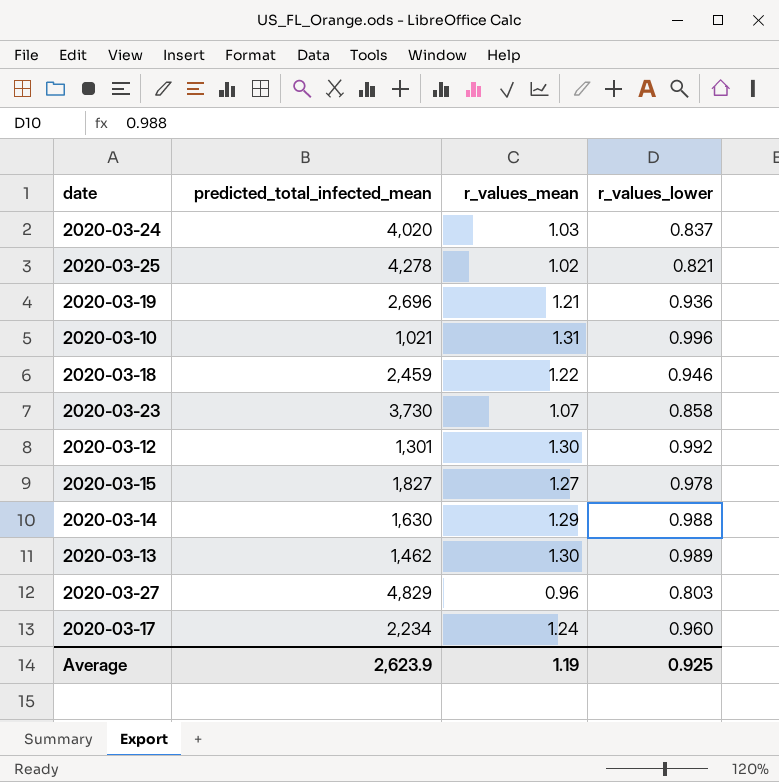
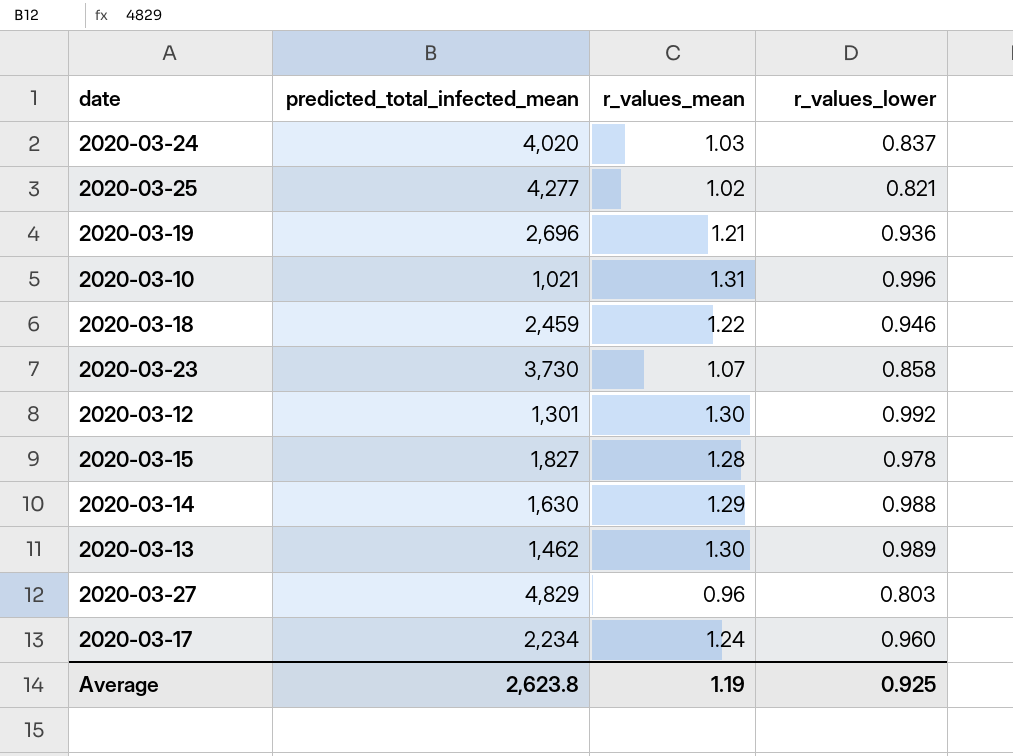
2020-03-25 | predicted_total_infected_mean: 4,278 -> 4,277
2020-03-15 | r_values_mean: 1.27 -> 1.28
Average | predicted_total_infected_mean: 2,623.9 -> 2,623.8

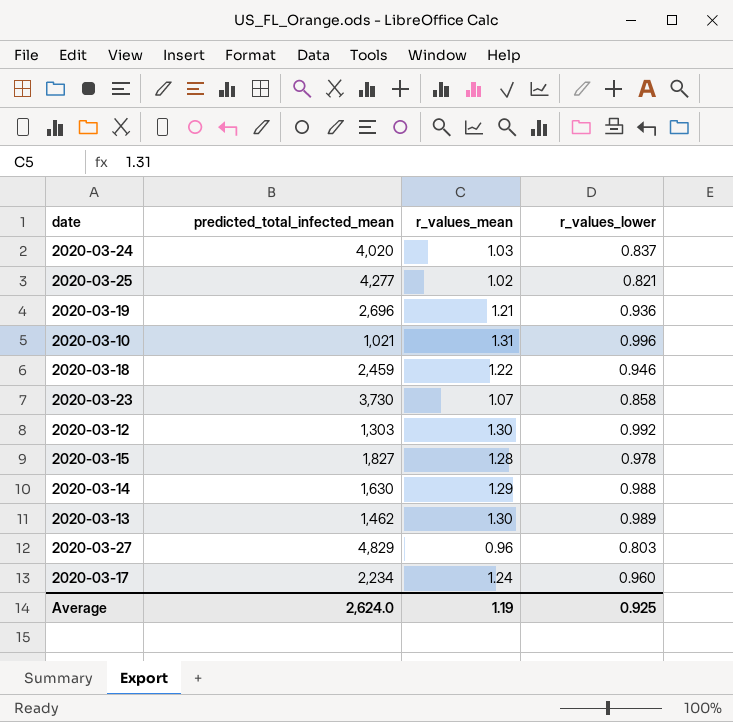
2020-03-12 | predicted_total_infected_mean: 1,301 -> 1,303
Average | predicted_total_infected_mean: 2,623.8 -> 2,624.0

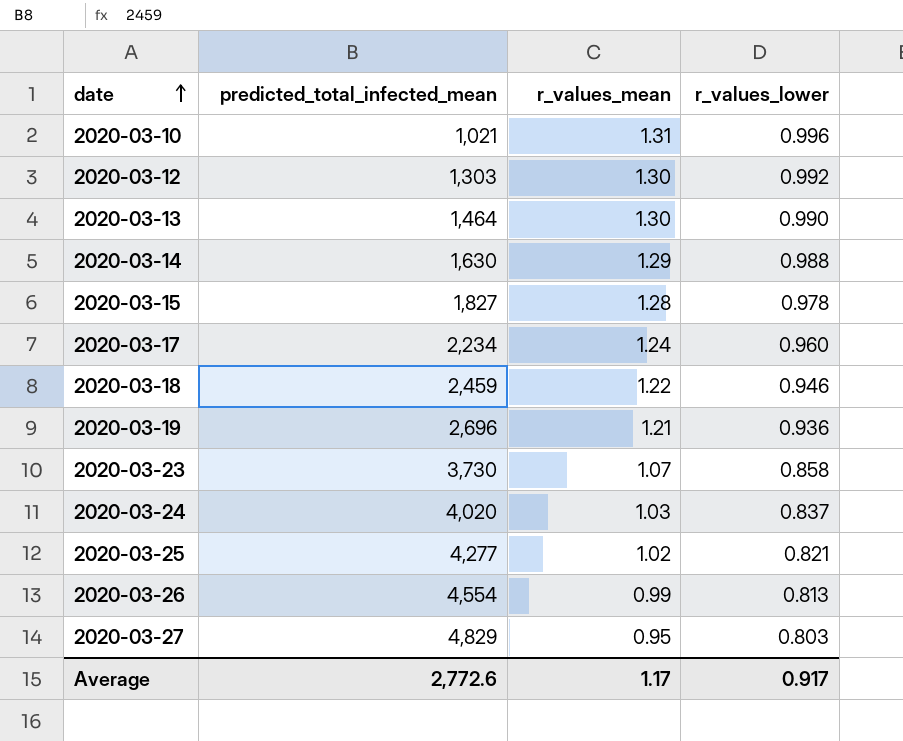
row order: none -> date ascending
2020-03-13 | predicted_total_infected_mean: 1,462 -> 1,464
2020-03-13 | r_values_lower: 0.989 -> 0.990
row 2020-03-26: none -> 4,554 | 0.99 | 0.813
2020-03-27 | r_values_mean: 0.96 -> 0.95
Average | predicted_total_infected_mean: 2,624.0 -> 2,772.6
Average | r_values_mean: 1.19 -> 1.17
Average | r_values_lower: 0.925 -> 0.917

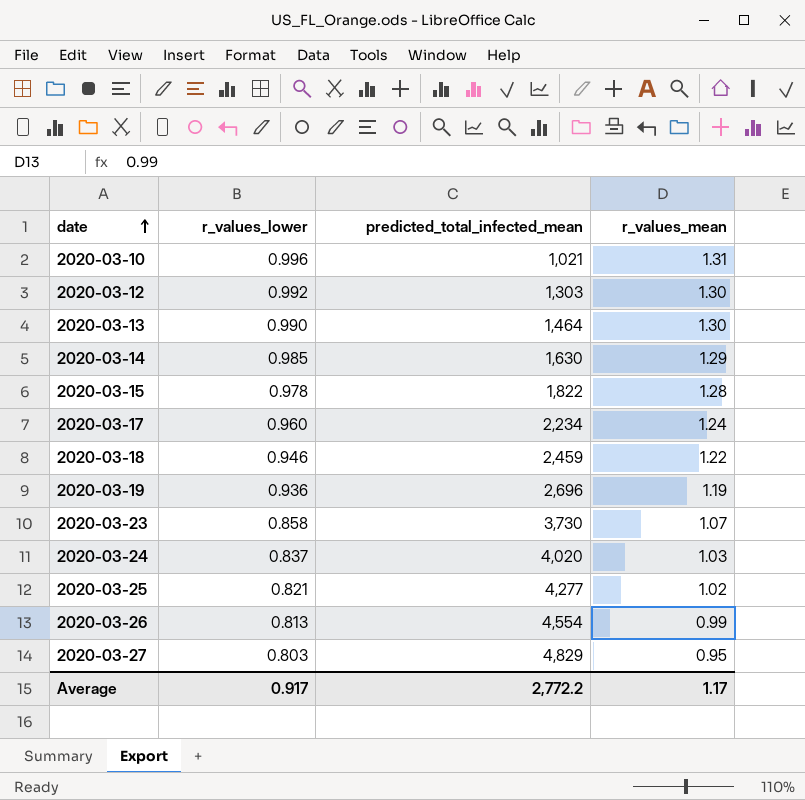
column r_values_lower | position: 4 -> 2
2020-03-14 | r_values_lower: 0.988 -> 0.985
2020-03-15 | predicted_total_infected_mean: 1,827 -> 1,822
2020-03-19 | r_values_mean: 1.21 -> 1.19
Average | predicted_total_infected_mean: 2,772.6 -> 2,772.2

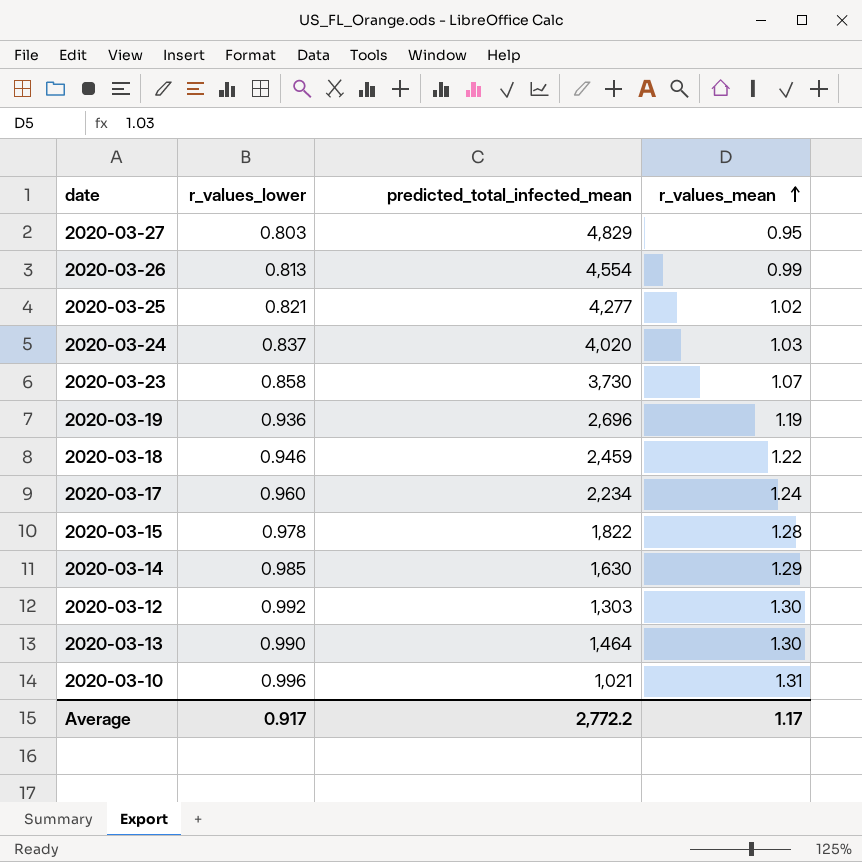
row order: date ascending -> r_values_mean ascending

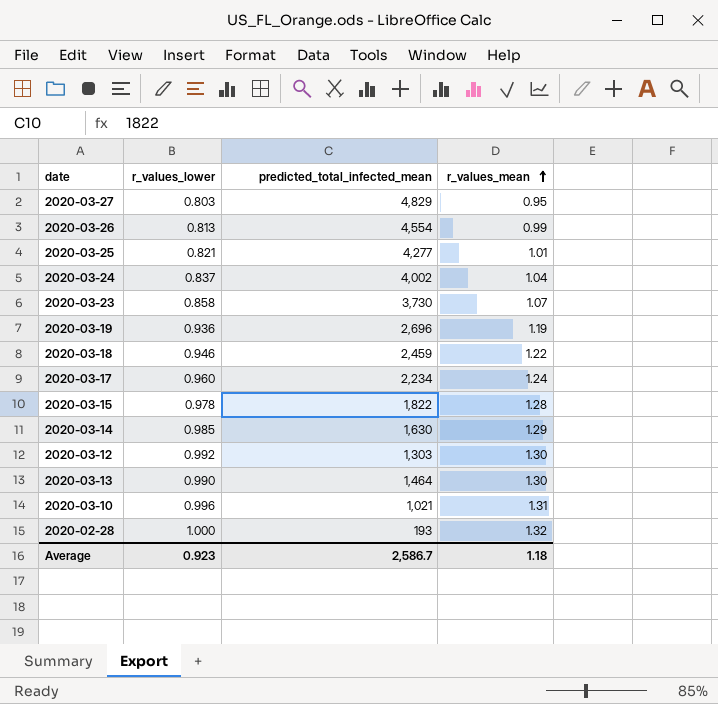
2020-03-25 | r_values_mean: 1.02 -> 1.01
2020-03-24 | predicted_total_infected_mean: 4,020 -> 4,002
2020-03-24 | r_values_mean: 1.03 -> 1.04
row 2020-02-28: none -> 1.000 | 193 | 1.32
Average | r_values_lower: 0.917 -> 0.923
Average | predicted_total_infected_mean: 2,772.2 -> 2,586.7
Average | r_values_mean: 1.17 -> 1.18

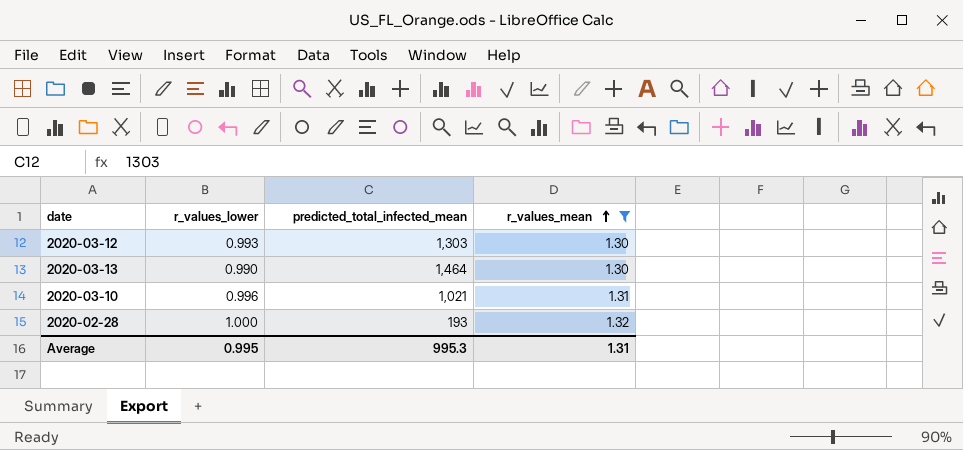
filter: none -> r_values_mean >= 1.30
2020-03-12 | r_values_lower: 0.992 -> 0.993
Average | r_values_lower: 0.923 -> 0.995
Average | predicted_total_infected_mean: 2,586.7 -> 995.3
Average | r_values_mean: 1.18 -> 1.31

